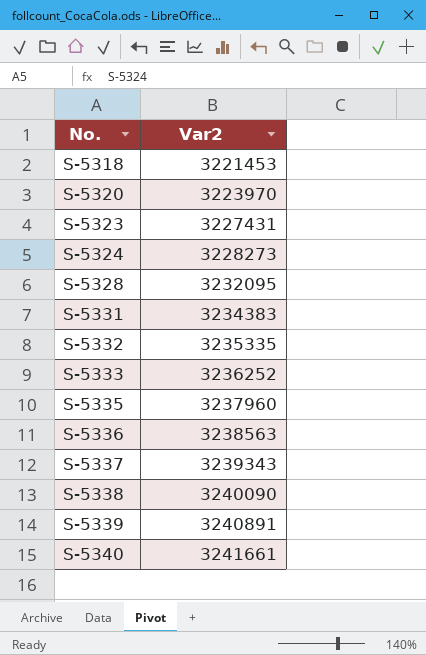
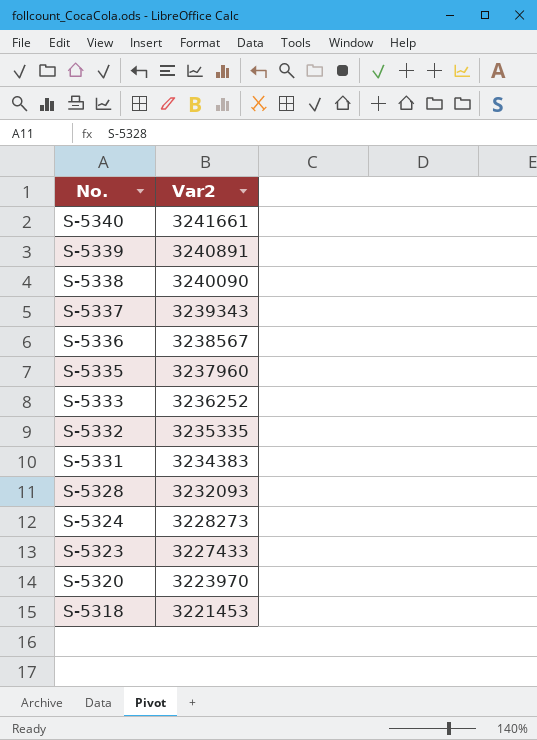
row order: No. ascending -> No. descending
S-5336 | Var2: 3238563 -> 3238567
S-5328 | Var2: 3232095 -> 3232093
S-5323 | Var2: 3227431 -> 3227433

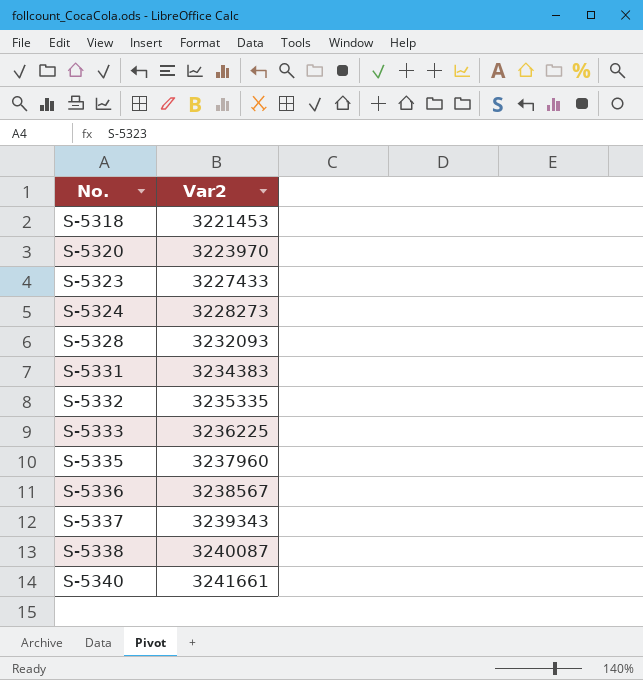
row order: No. descending -> No. ascending
row S-5339: 3240891 -> none
S-5333 | Var2: 3236252 -> 3236225
S-5338 | Var2: 3240090 -> 3240087

